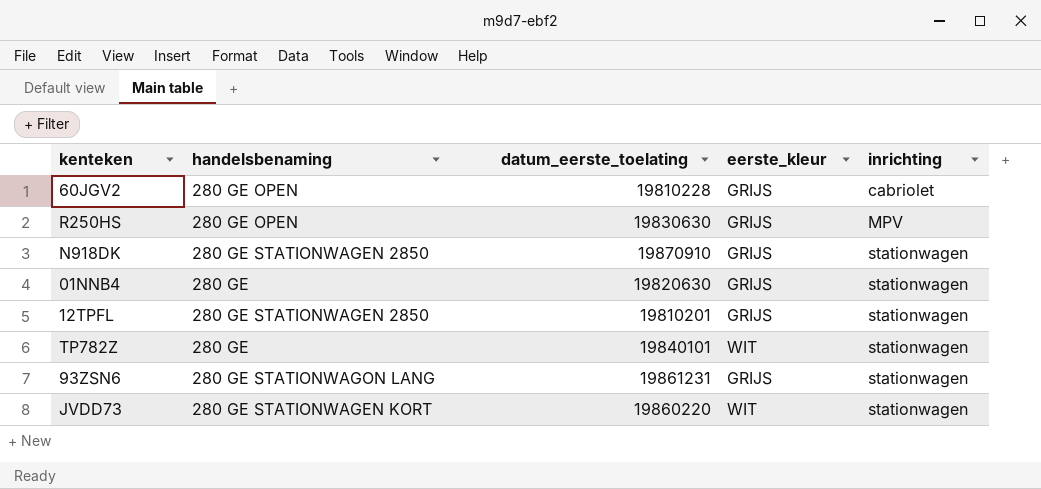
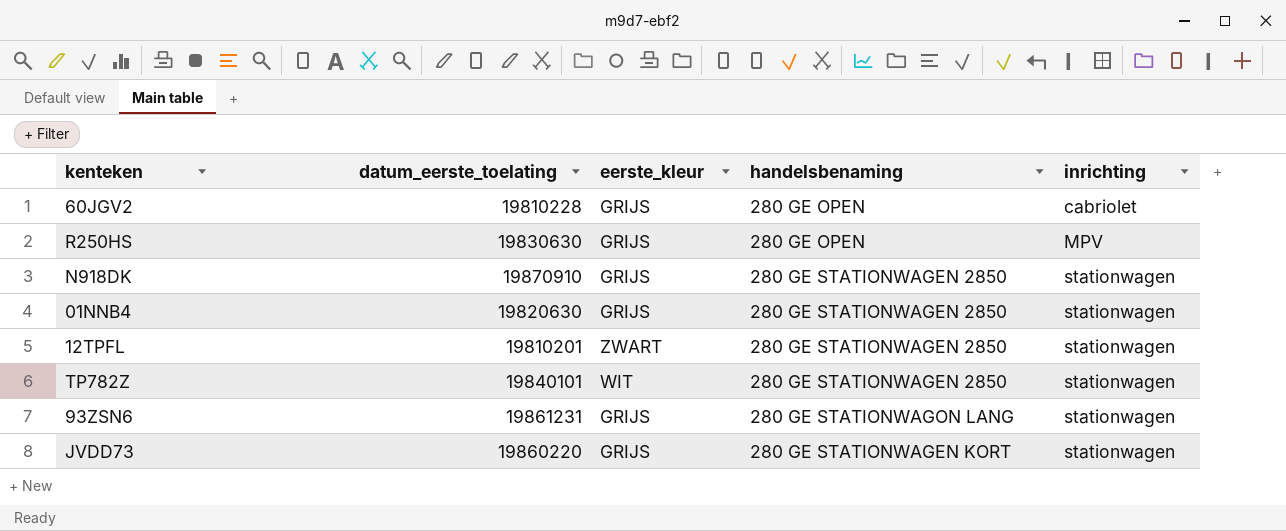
column handelsbenaming | position: 2 -> 4
01NNB4 | handelsbenaming: 280 GE -> 280 GE STATIONWAGEN 2850
12TPFL | eerste_kleur: GRIJS -> ZWART
TP782Z | handelsbenaming: 280 GE -> 280 GE STATIONWAGEN 2850
JVDD73 | eerste_kleur: WIT -> GRIJS

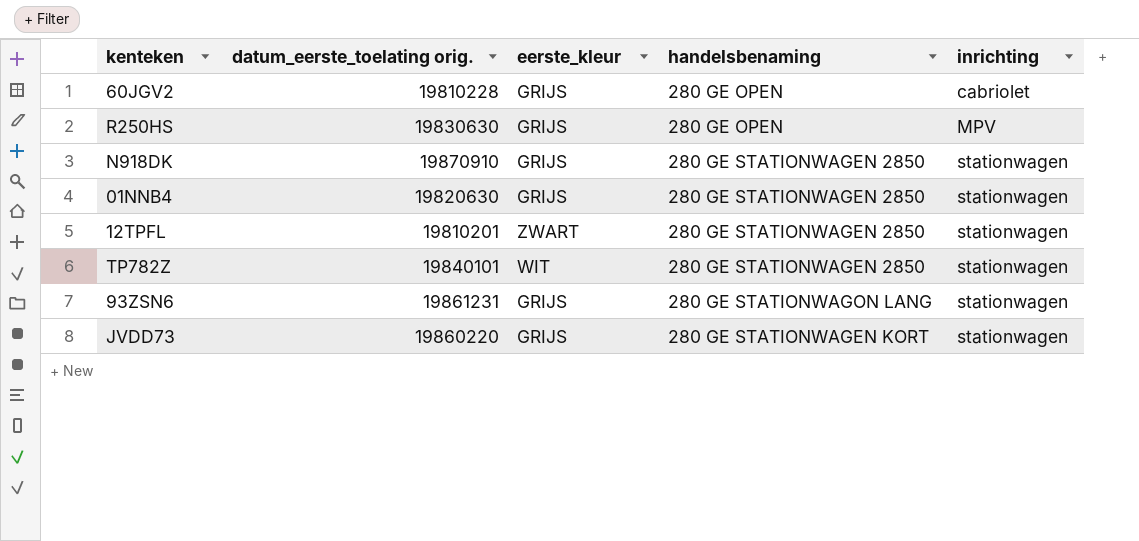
column name: datum_eerste_toelating -> datum_eerste_toelating orig.

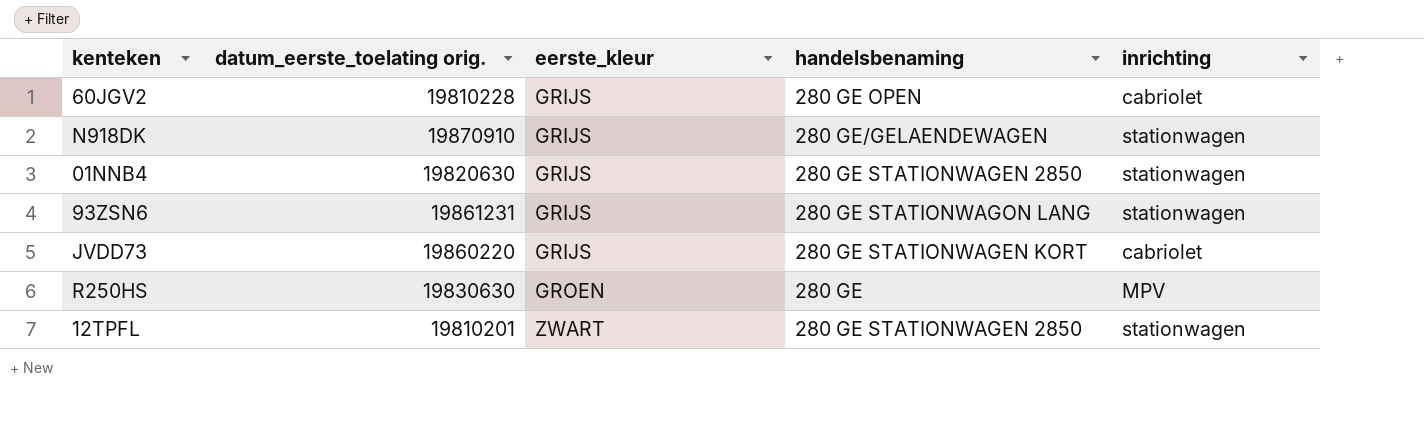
row order: inrichting ascending -> eerste_kleur ascending
row TP782Z: 19840101 | WIT | 280 GE STATIONWAGEN 2850 | stationwagen -> none
N918DK | handelsbenaming: 280 GE STATIONWAGEN 2850 -> 280 GE/GELAENDEWAGEN
JVDD73 | inrichting: stationwagen -> cabriolet
R250HS | eerste_kleur: GRIJS -> GROEN
R250HS | handelsbenaming: 280 GE OPEN -> 280 GE

